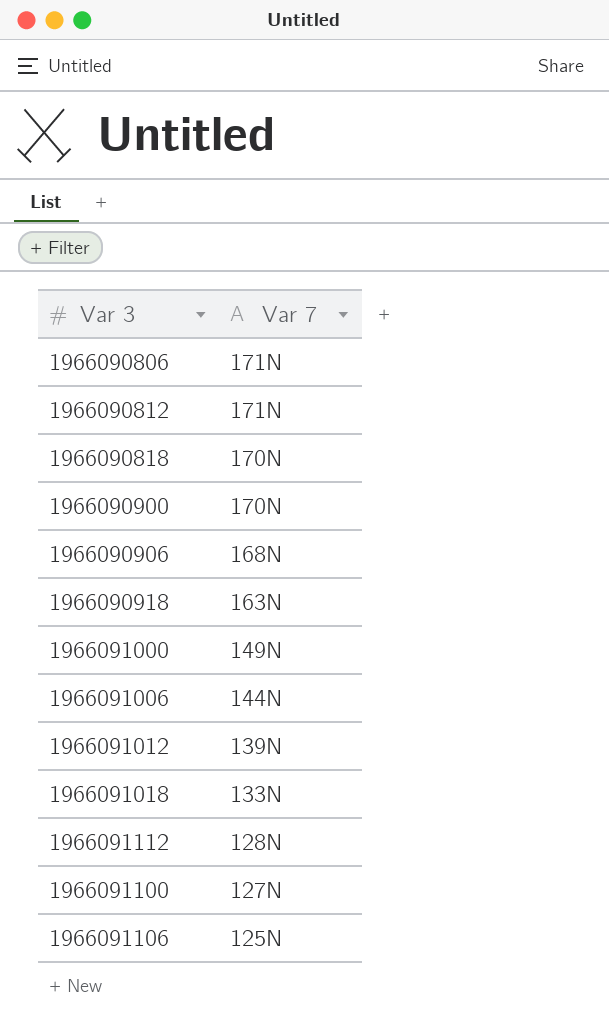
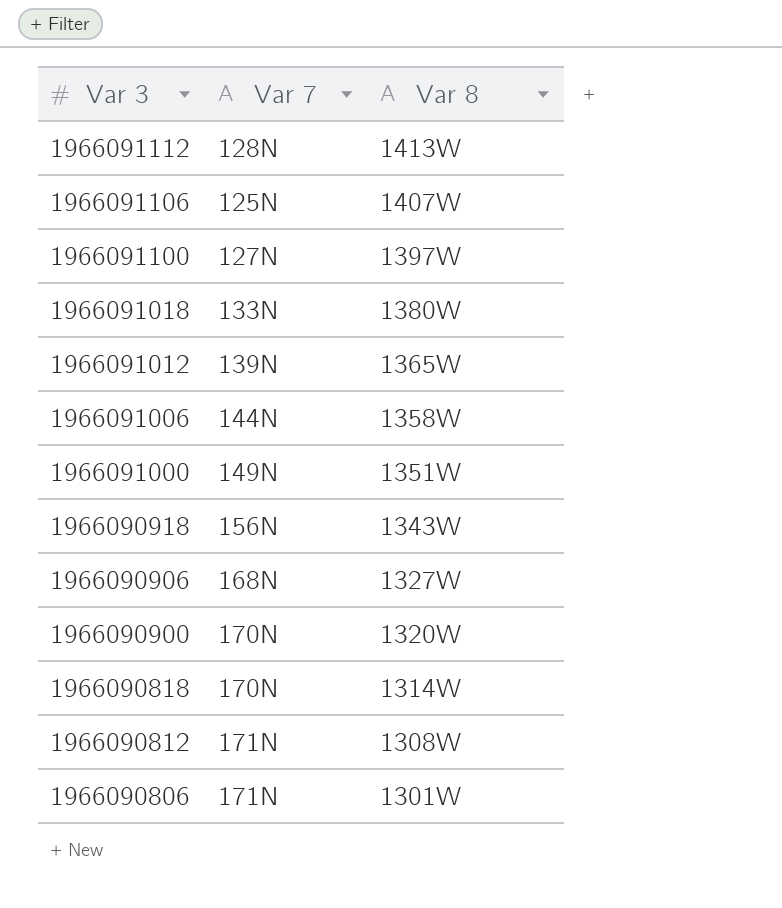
row order: Var 7 descending -> Var 3 descending
column Var 8 | position: none -> 3
1966090918 | Var 7: 163N -> 156N

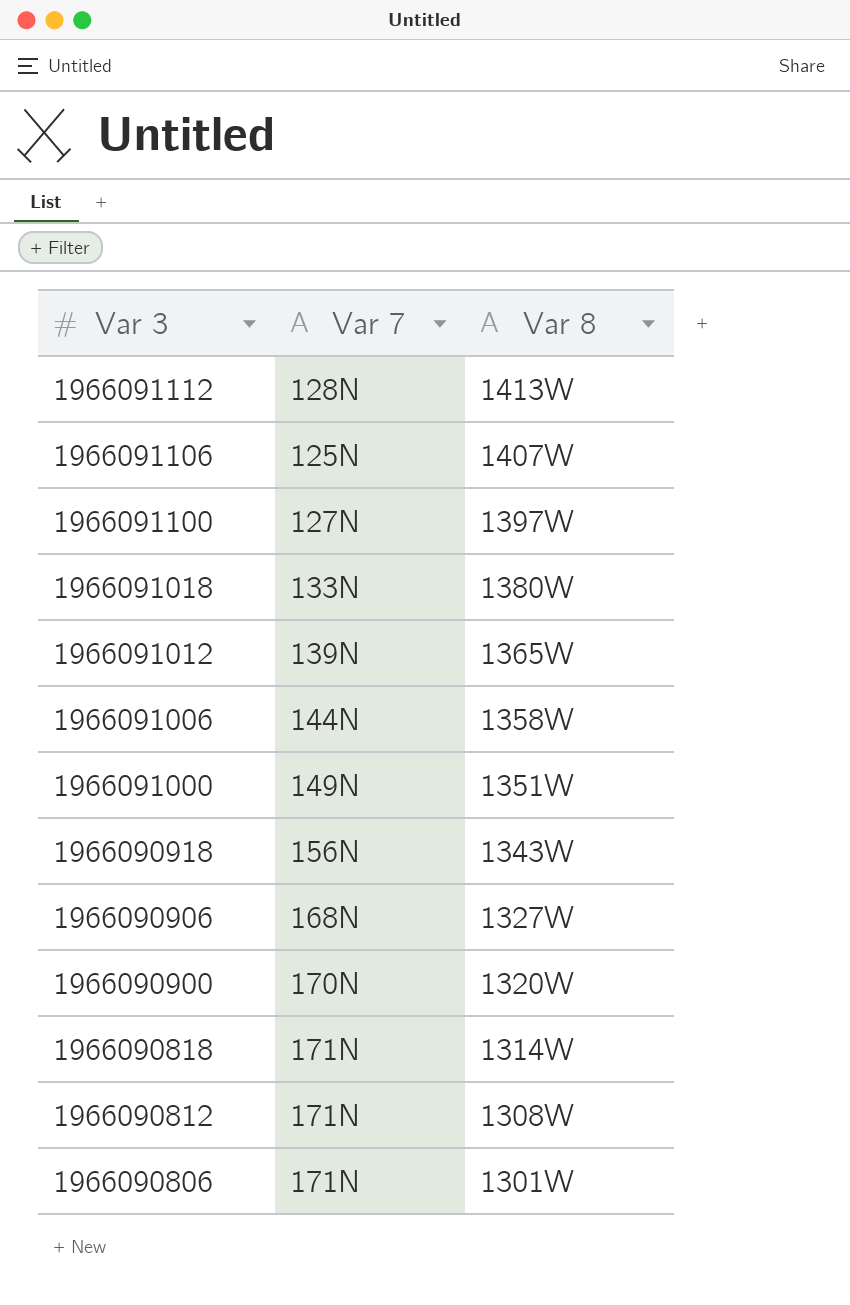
1966090818 | Var 7: 170N -> 171N

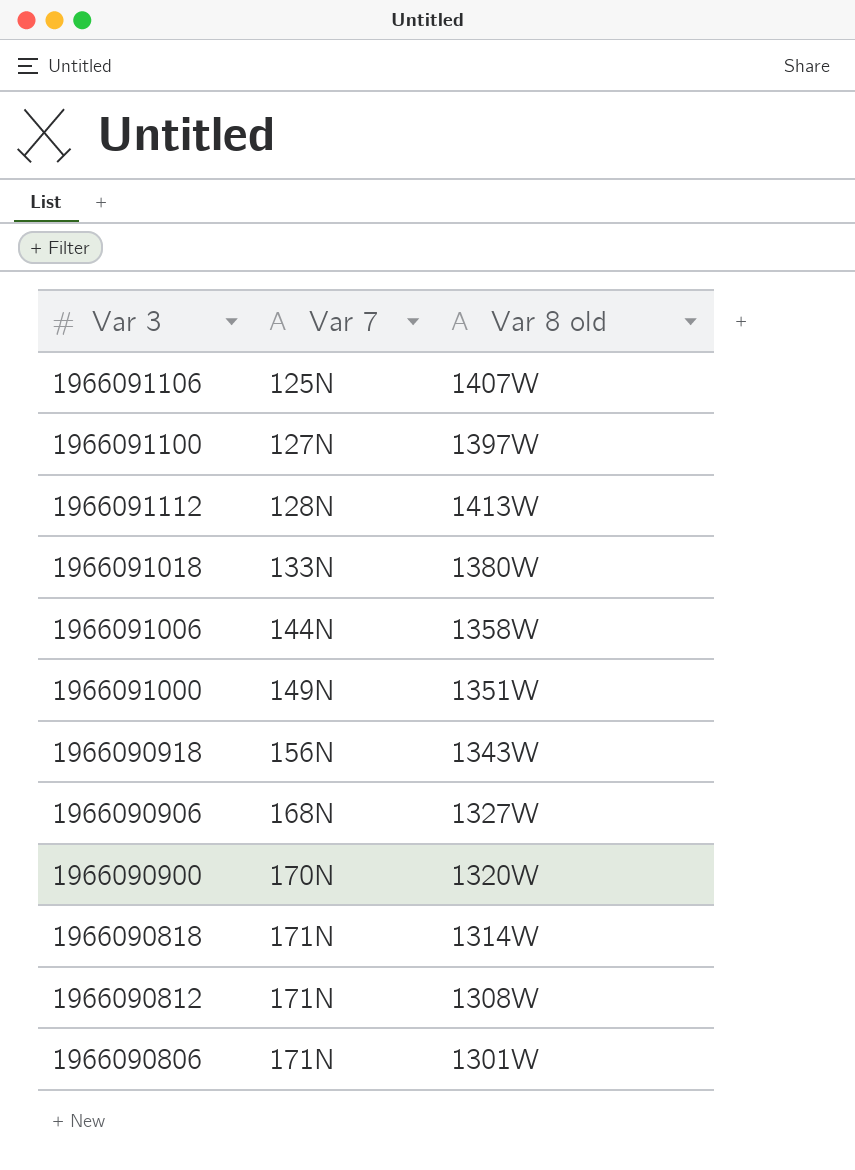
row order: Var 3 descending -> Var 7 ascending
column name: Var 8 -> Var 8 old
row 1966091012: 139N | 1365W -> none

